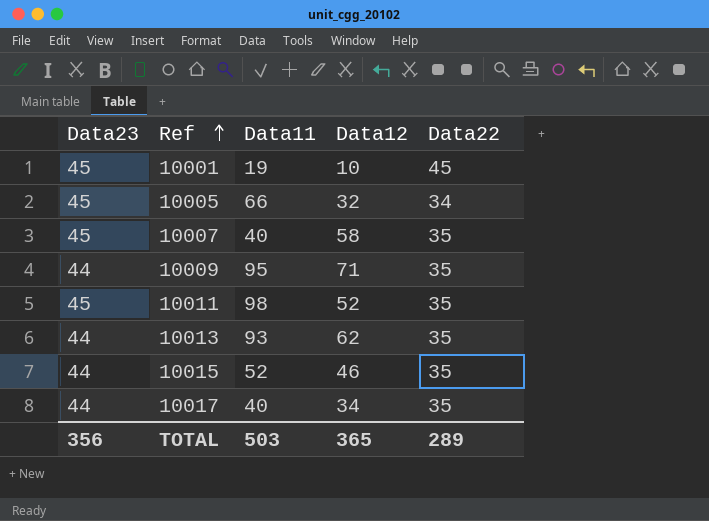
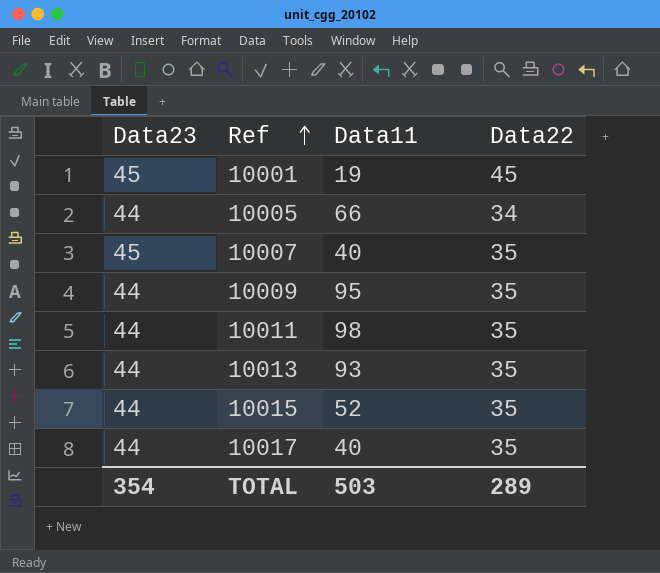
column Data12 | position: 4 -> none
10005 | Data23: 45 -> 44
10011 | Data23: 45 -> 44
TOTAL | Data23: 356 -> 354

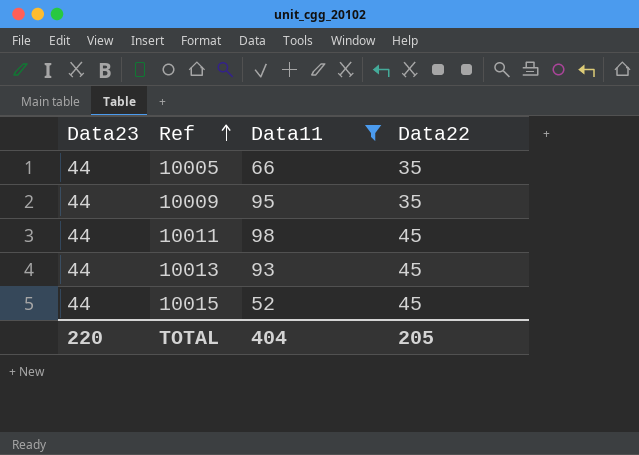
filter: none -> Data11 >= 52
10005 | Data22: 34 -> 35
10011 | Data22: 35 -> 45
10013 | Data22: 35 -> 45
10015 | Data22: 35 -> 45
TOTAL | Data23: 354 -> 220
TOTAL | Data11: 503 -> 404
TOTAL | Data22: 289 -> 205

